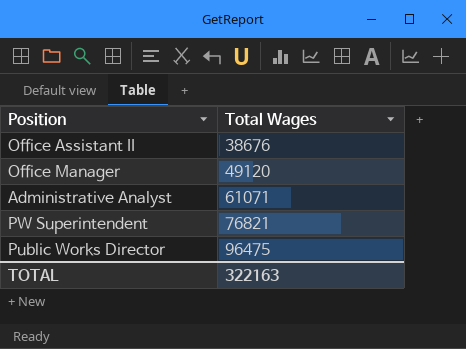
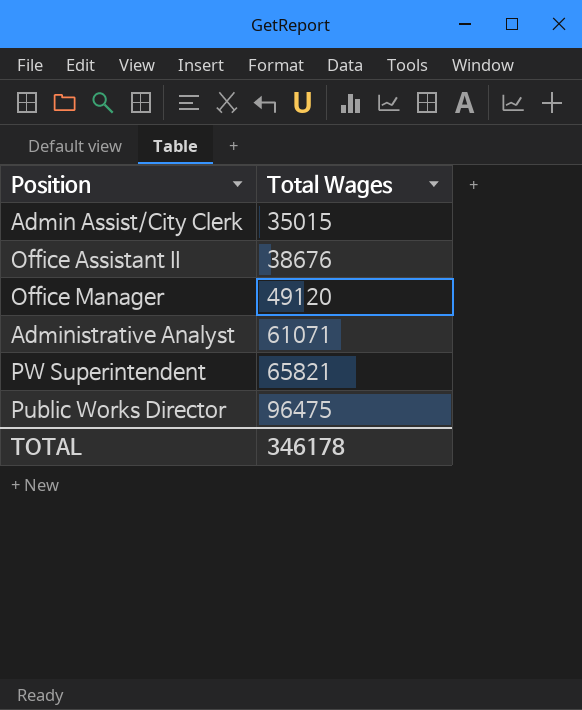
row Admin Assist/City Clerk: none -> 35015
PW Superintendent | Total Wages: 76821 -> 65821
TOTAL | Total Wages: 322163 -> 346178

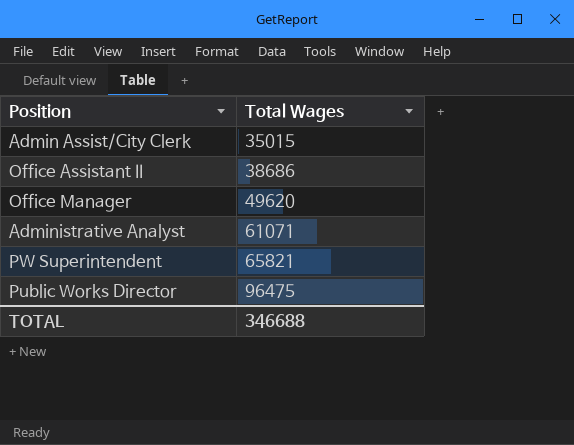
Office Assistant II | Total Wages: 38676 -> 38686
Office Manager | Total Wages: 49120 -> 49620
TOTAL | Total Wages: 346178 -> 346688

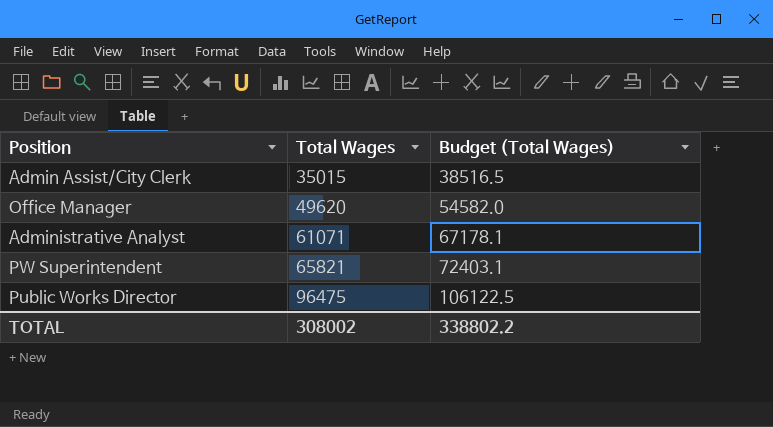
column Budget (Total Wages) | formula: none -> [Total Wages] * 1.1
row Office Assistant II: 38686 -> none
TOTAL | Total Wages: 346688 -> 308002

